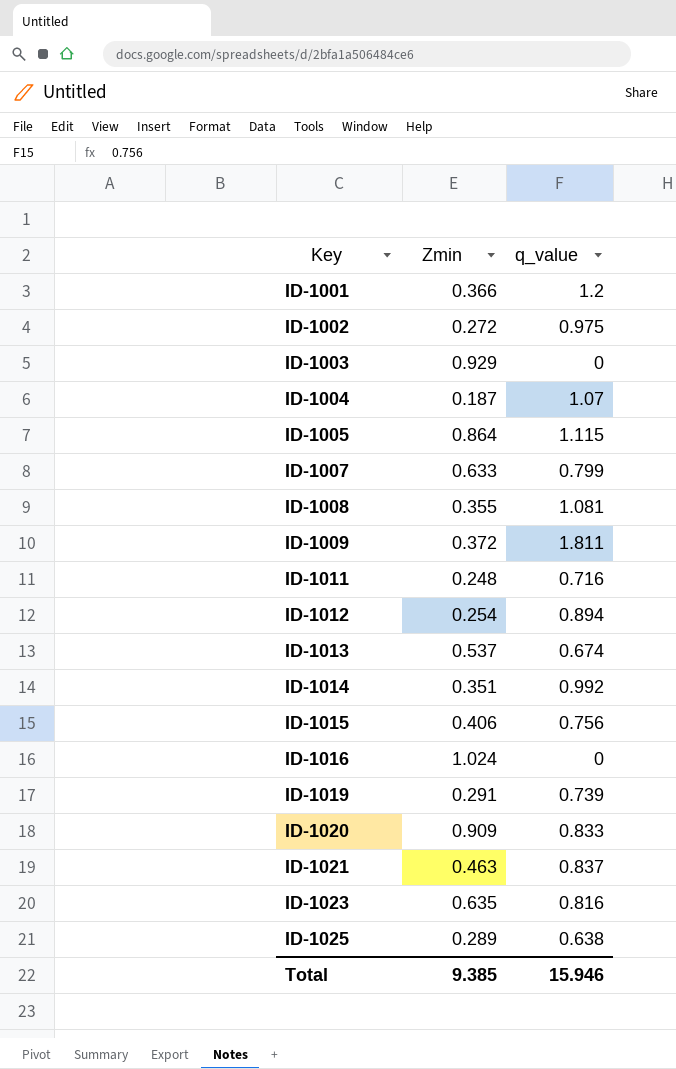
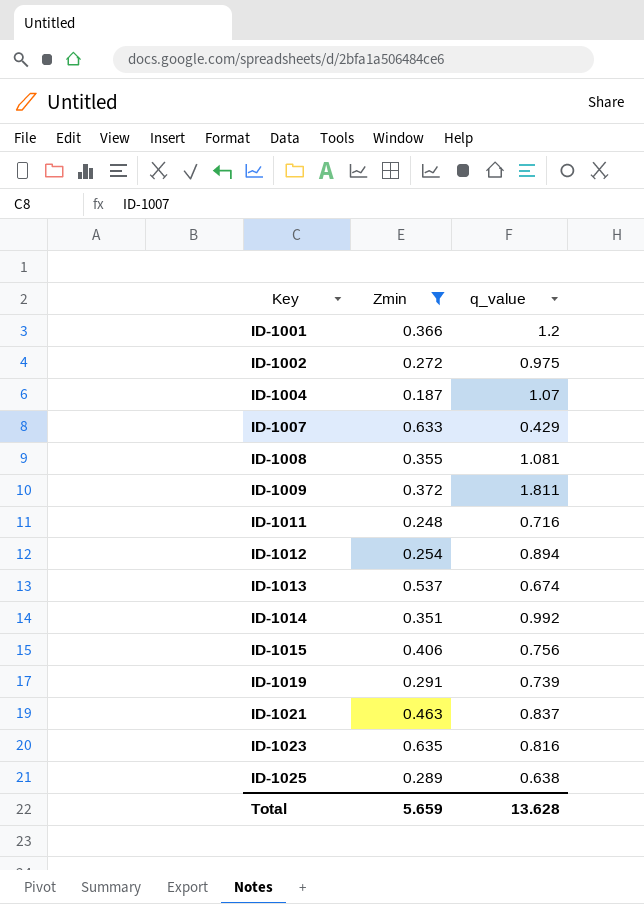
filter: none -> Zmin <= 0.635
ID-1007 | q_value: 0.799 -> 0.429
Total | Zmin: 9.385 -> 5.659
Total | q_value: 15.946 -> 13.628

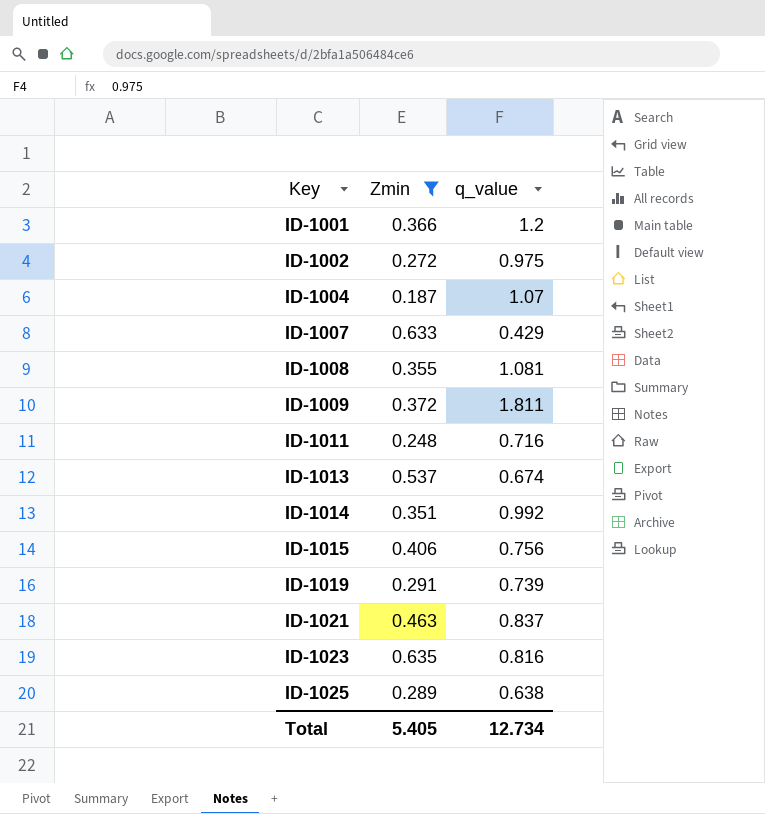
row ID-1012: 0.254 | 0.894 -> none
Total | Zmin: 5.659 -> 5.405
Total | q_value: 13.628 -> 12.734

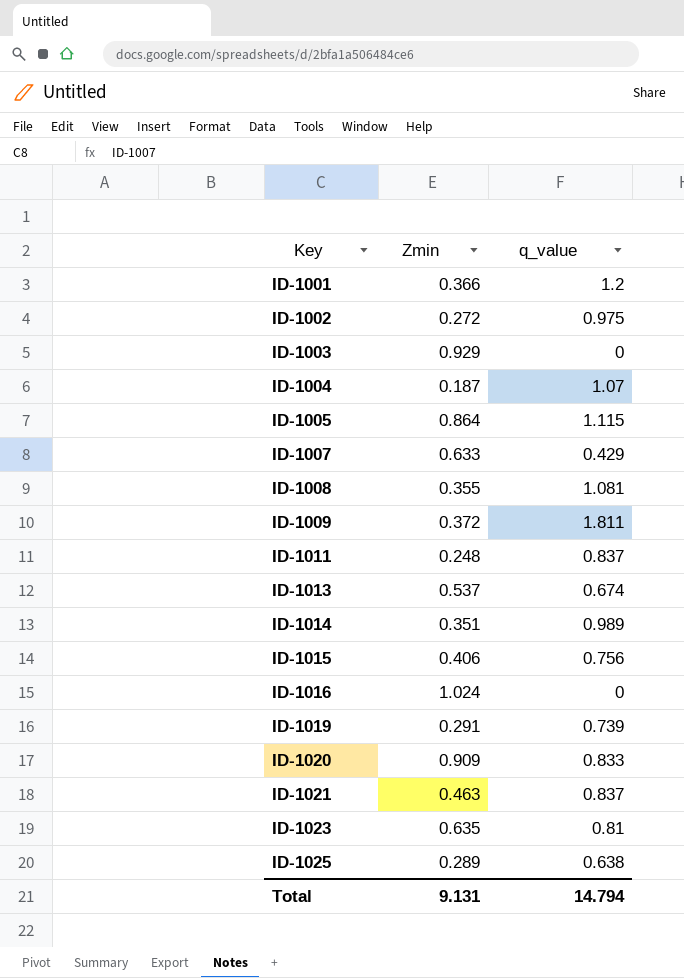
filter: Zmin <= 0.635 -> none
ID-1011 | q_value: 0.716 -> 0.837
ID-1014 | q_value: 0.992 -> 0.989
ID-1023 | q_value: 0.816 -> 0.81
Total | Zmin: 5.405 -> 9.131
Total | q_value: 12.734 -> 14.794

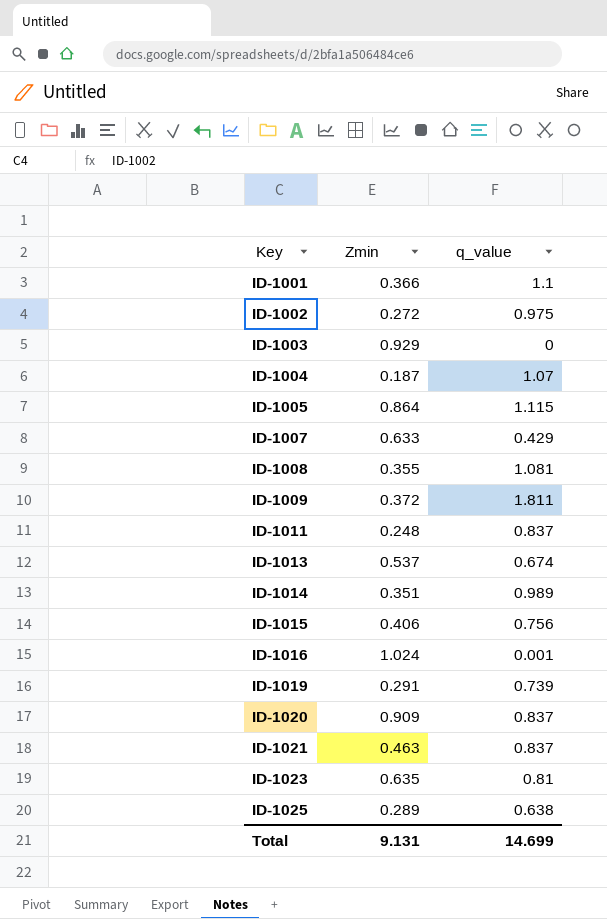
ID-1001 | q_value: 1.2 -> 1.1
ID-1016 | q_value: 0 -> 0.001
ID-1020 | q_value: 0.833 -> 0.837
Total | q_value: 14.794 -> 14.699

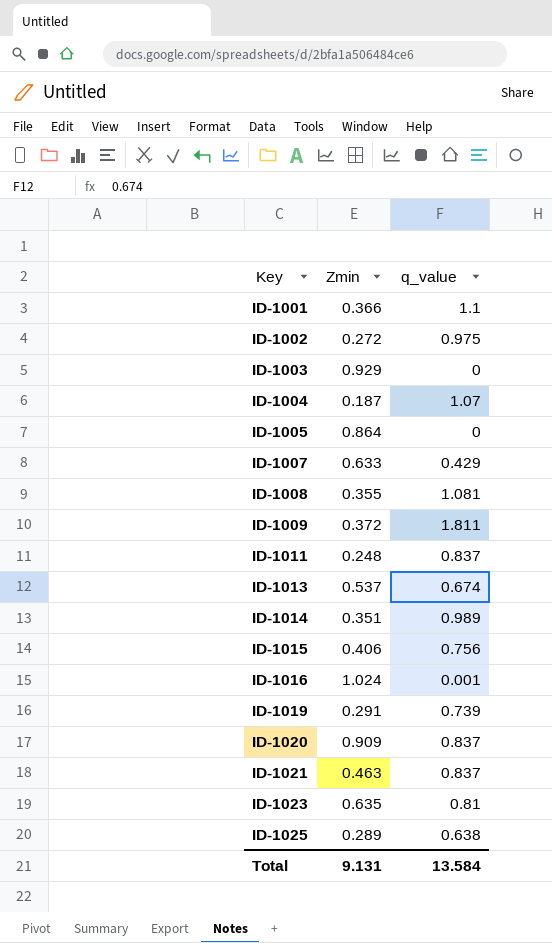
ID-1005 | q_value: 1.115 -> 0
Total | q_value: 14.699 -> 13.584

